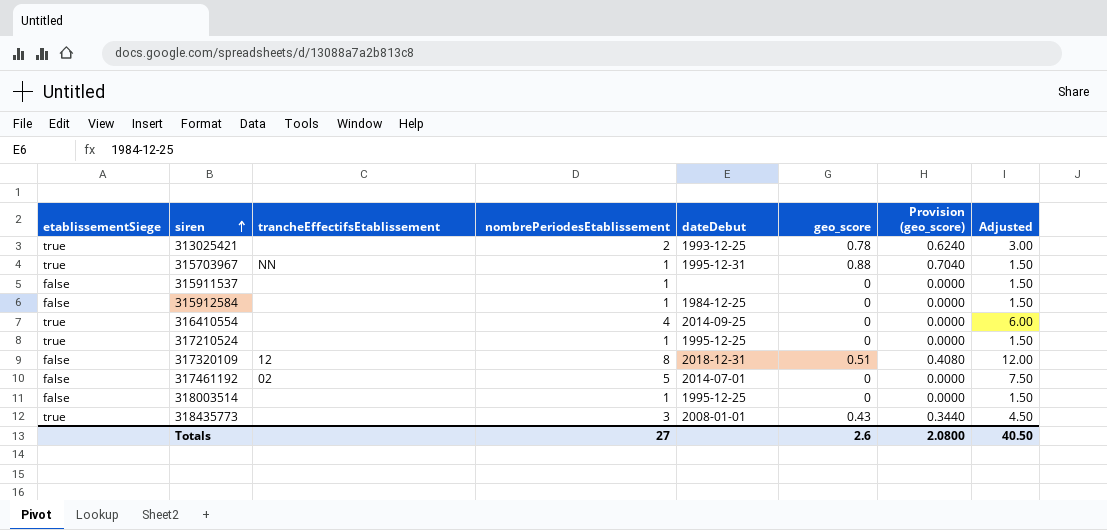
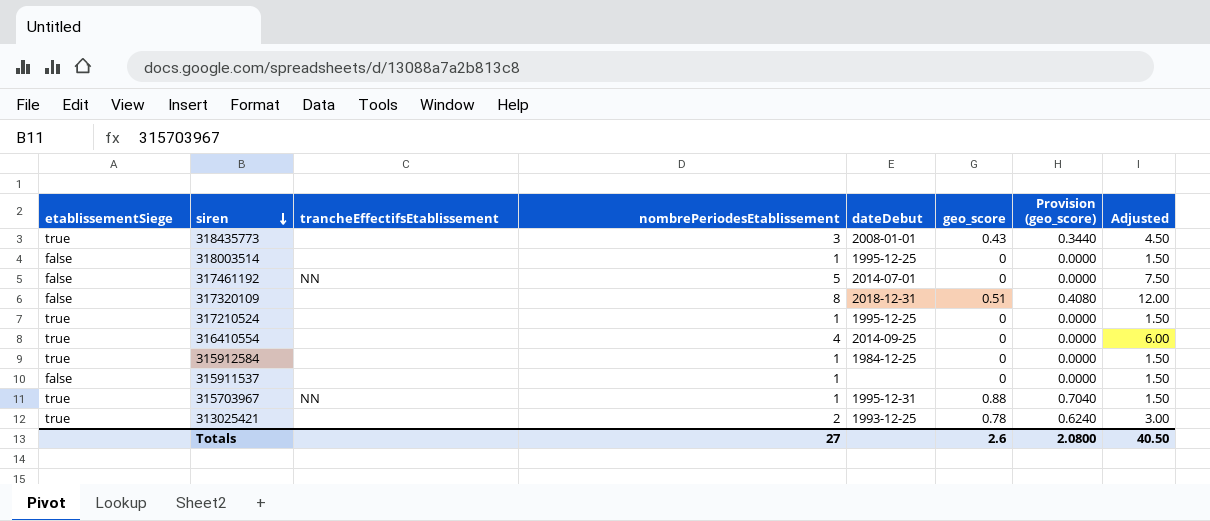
row order: siren ascending -> siren descending
317461192 | trancheEffectifsEtablissement: 02 -> NN
317320109 | trancheEffectifsEtablissement: 12 -> none
315912584 | etablissementSiege: false -> true

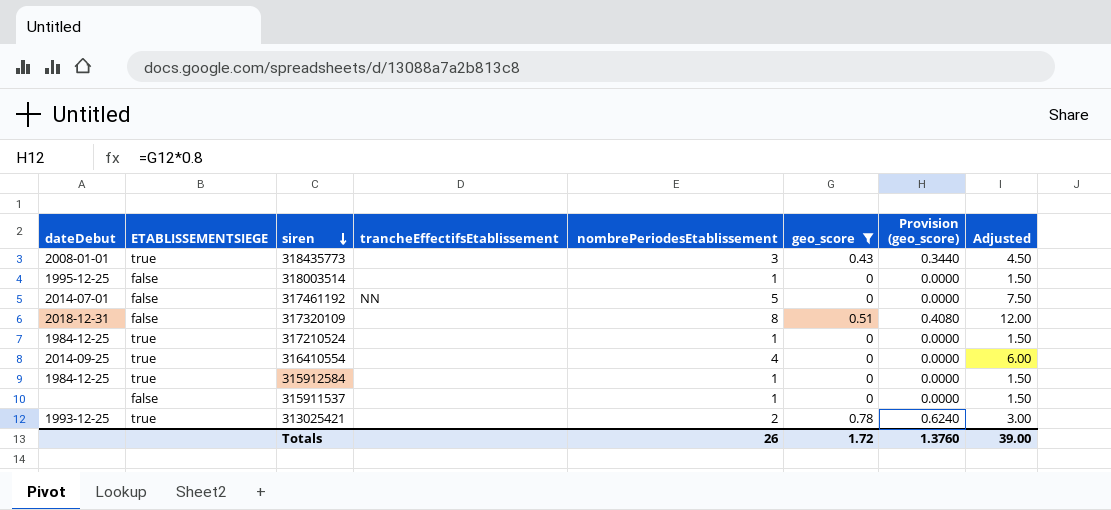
filter: none -> geo_score != 0.88
column dateDebut | position: 5 -> 1
column name: etablissementSiege -> ETABLISSEMENTSIEGE
317210524 | dateDebut: 1995-12-25 -> 1984-12-25
Totals | nombrePeriodesEtablissement: 27 -> 26
Totals | geo_score: 2.6 -> 1.72
Totals | Provision (geo_score): 2.0800 -> 1.3760
Totals | Adjusted: 40.50 -> 39.00

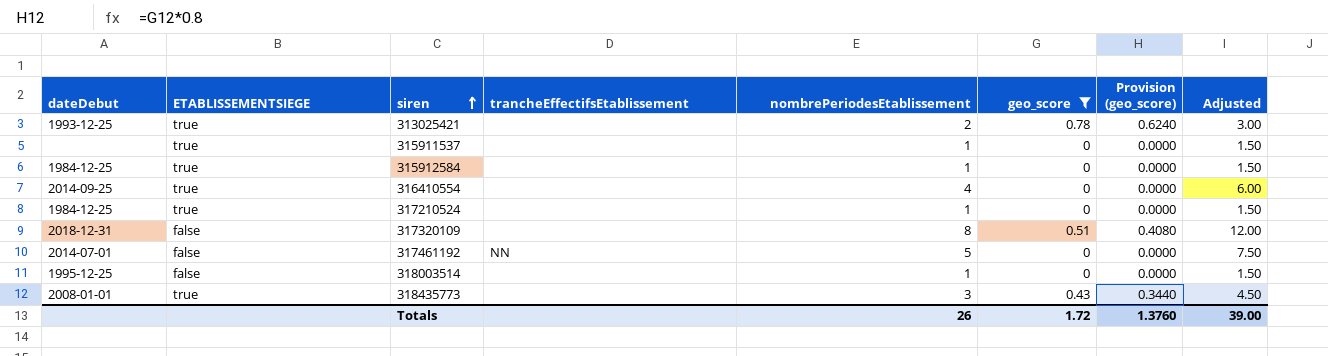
row order: siren descending -> siren ascending
315911537 | ETABLISSEMENTSIEGE: false -> true

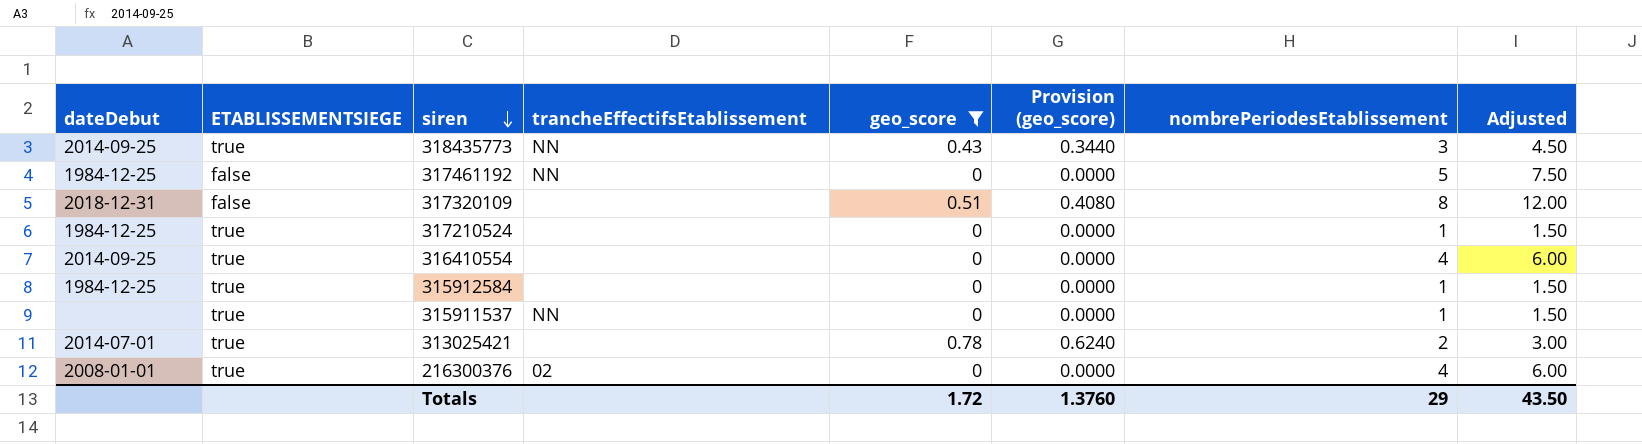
row order: siren ascending -> siren descending
column nombrePeriodesEtablissement | position: 5 -> 7
row 318003514: 1995-12-25 | false | none | 1 | 0 | 0.0000 | 1.50 -> none
318435773 | dateDebut: 2008-01-01 -> 2014-09-25
318435773 | trancheEffectifsEtablissement: none -> NN
317461192 | dateDebut: 2014-07-01 -> 1984-12-25
315911537 | trancheEffectifsEtablissement: none -> NN
313025421 | dateDebut: 1993-12-25 -> 2014-07-01
row 216300376: none -> 2008-01-01 | true | 02 | 0 | 0.0000 | 4 | 6.00
Totals | nombrePeriodesEtablissement: 26 -> 29
Totals | Adjusted: 39.00 -> 43.50

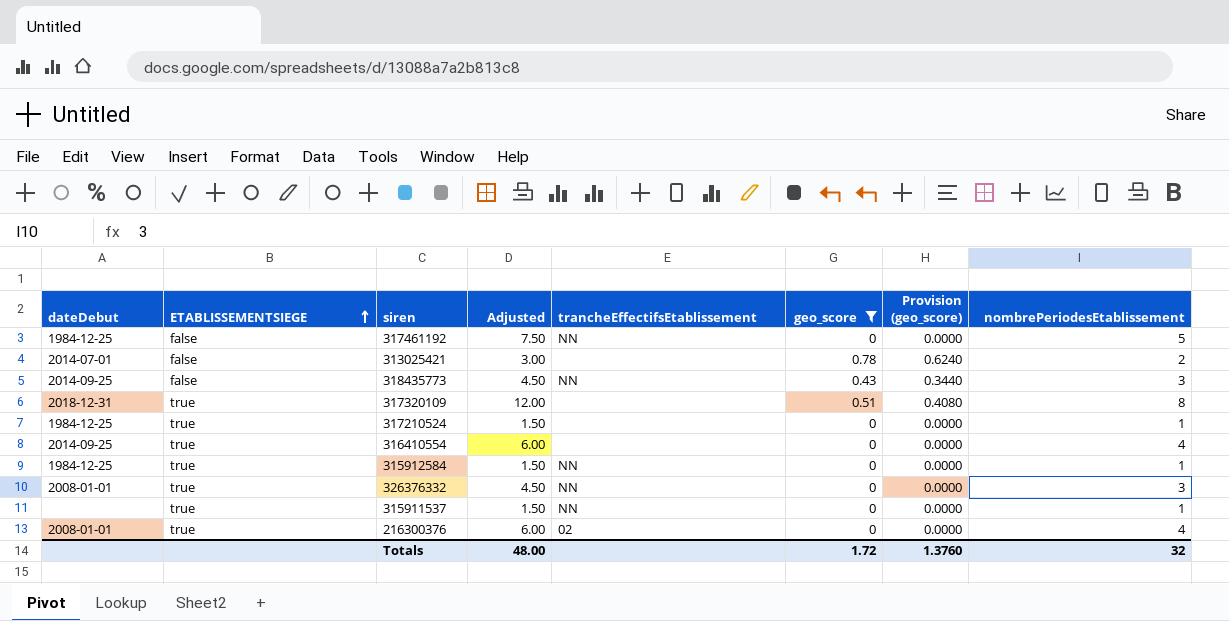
row order: siren descending -> ETABLISSEMENTSIEGE ascending
column Adjusted | position: 8 -> 4
313025421 | ETABLISSEMENTSIEGE: true -> false
318435773 | ETABLISSEMENTSIEGE: true -> false
317320109 | ETABLISSEMENTSIEGE: false -> true
315912584 | trancheEffectifsEtablissement: none -> NN
row 326376332: none -> 2008-01-01 | true | 4.50 | NN | 0 | 0.0000 | 3
Totals | Adjusted: 43.50 -> 48.00
Totals | nombrePeriodesEtablissement: 29 -> 32

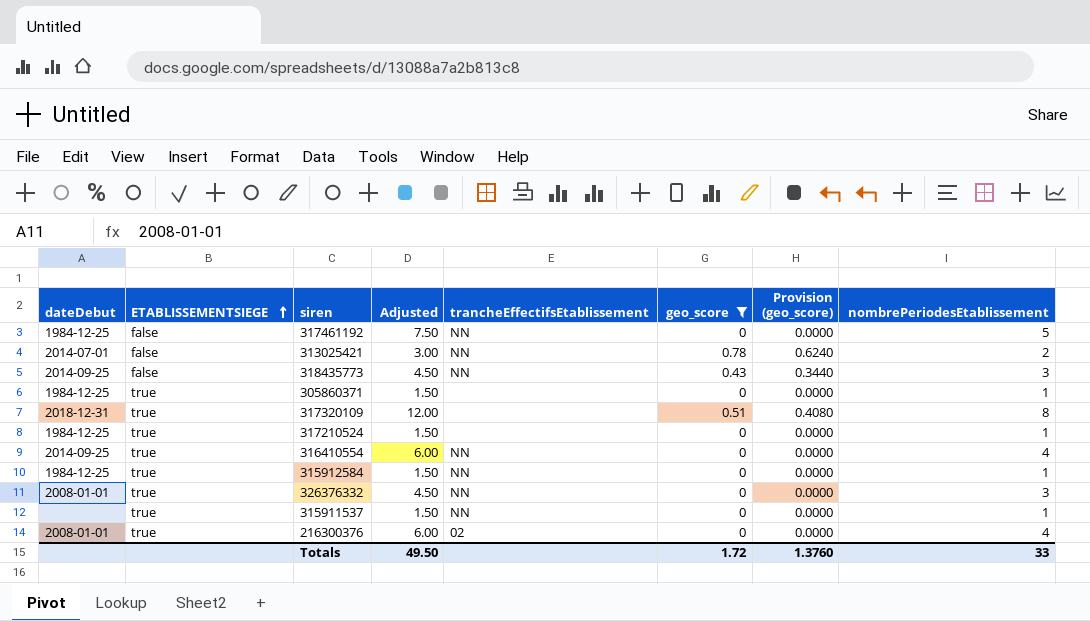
313025421 | trancheEffectifsEtablissement: none -> NN
row 305860371: none -> 1984-12-25 | true | 1.50 | none | 0 | 0.0000 | 1
316410554 | trancheEffectifsEtablissement: none -> NN
Totals | Adjusted: 48.00 -> 49.50
Totals | nombrePeriodesEtablissement: 32 -> 33

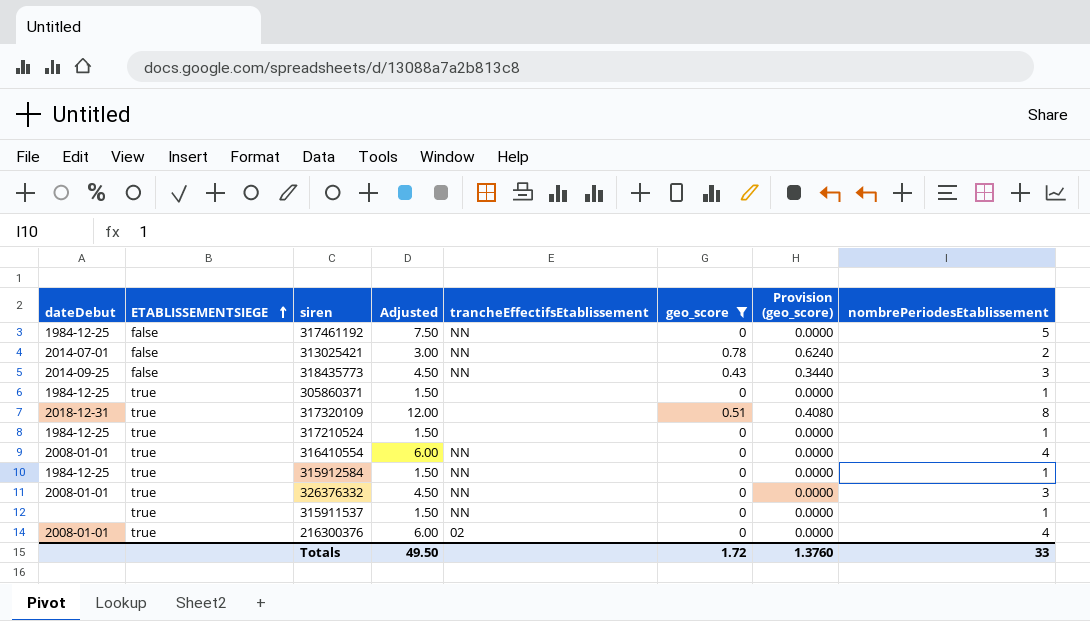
316410554 | dateDebut: 2014-09-25 -> 2008-01-01

